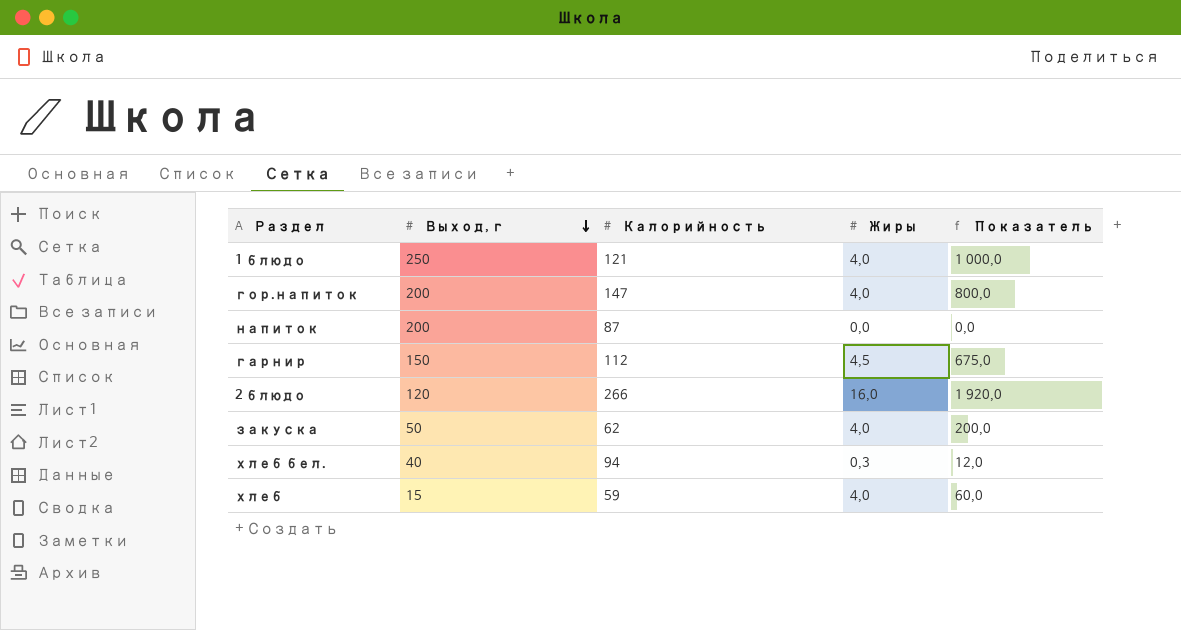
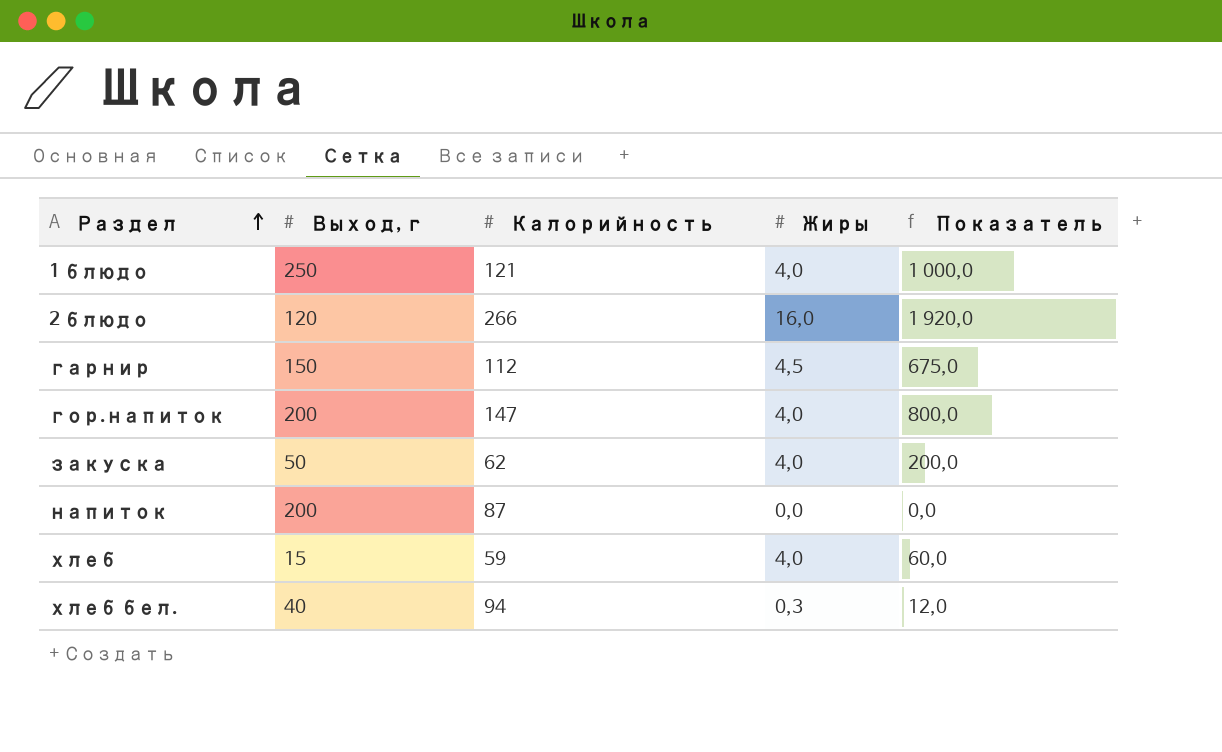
row order: Выход, г descending -> Раздел ascending

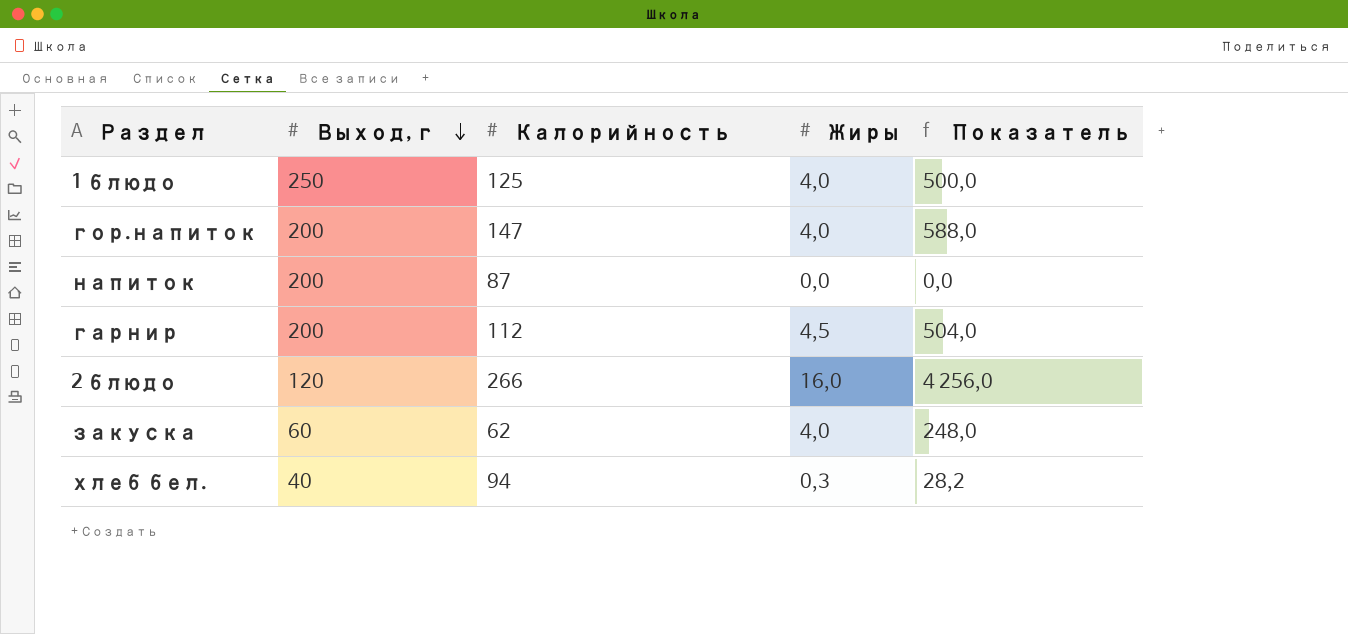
row order: Раздел ascending -> Выход, г descending
column Показатель | formula: [Выход, г] * [Жиры] -> [Калорийность] * [Жиры]
row хлеб: 15 | 59 | 4,0 | 60,0 -> none
1 блюдо | Калорийность: 121 -> 125
гарнир | Выход, г: 150 -> 200
закуска | Выход, г: 50 -> 60

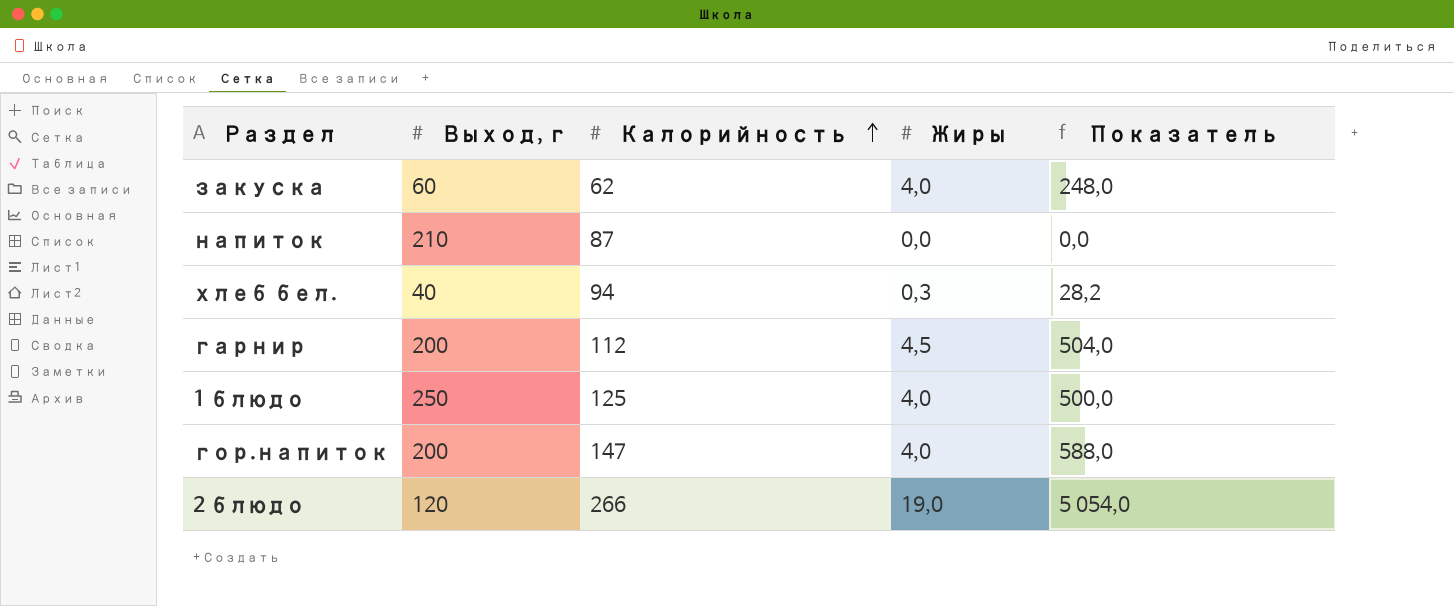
row order: Выход, г descending -> Калорийность ascending
напиток | Выход, г: 200 -> 210
2 блюдо | Жиры: 16,0 -> 19,0
2 блюдо | Показатель: 4 256,0 -> 5 054,0

